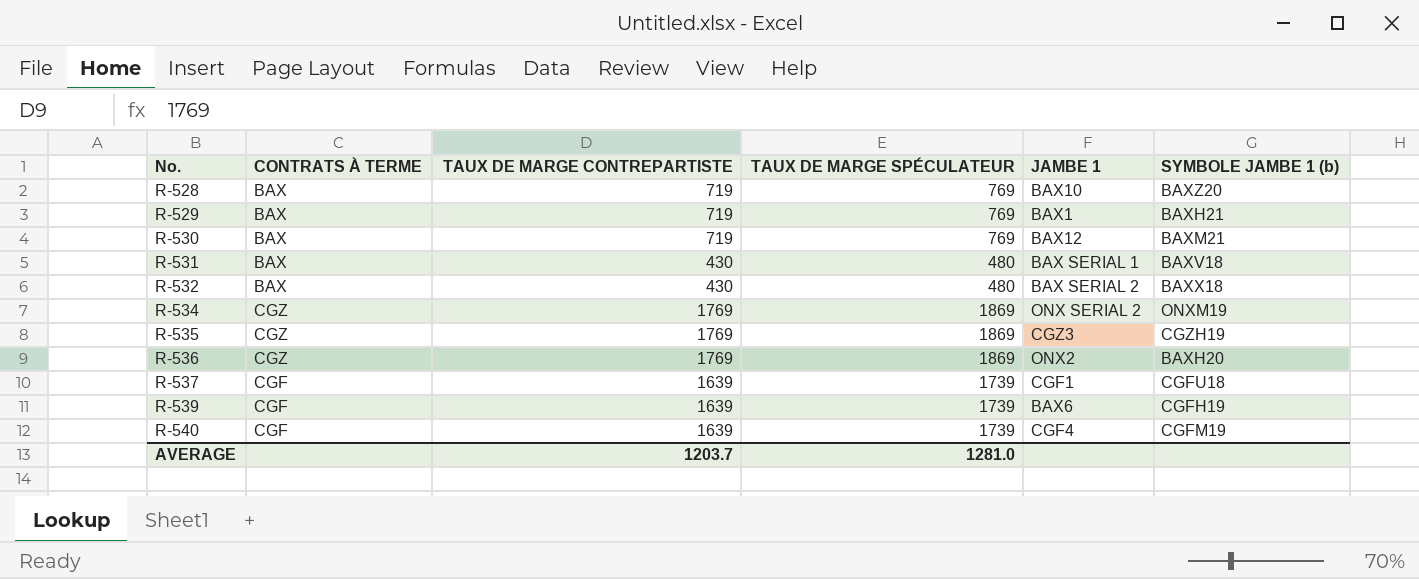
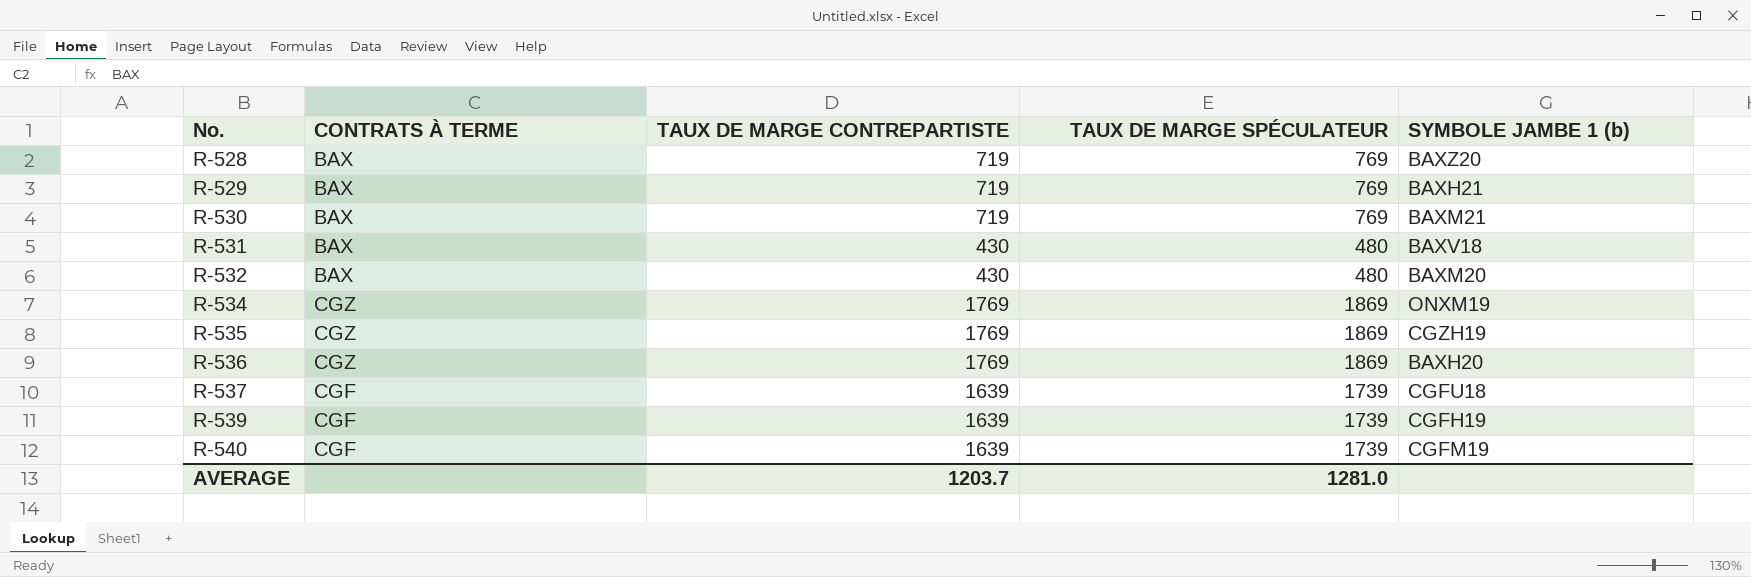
column JAMBE 1 | position: 5 -> none
R-532 | SYMBOLE JAMBE 1 (b): BAXX18 -> BAXM20

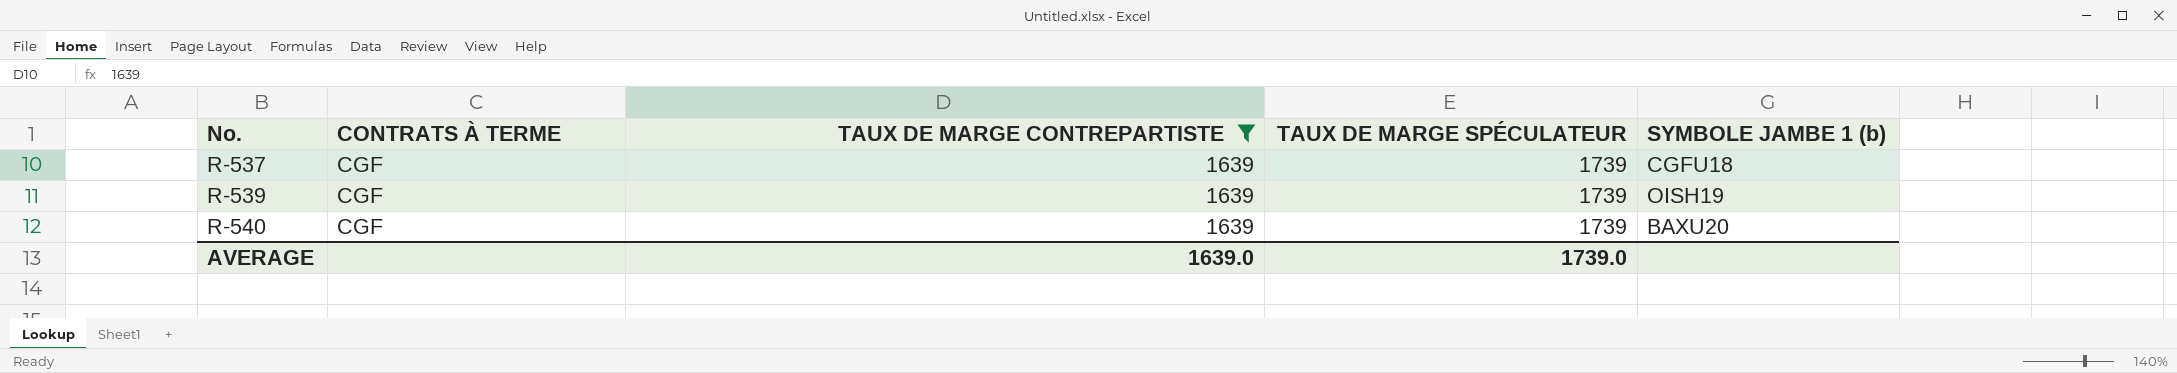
filter: none -> TAUX DE MARGE CONTREPARTISTE = 1639
R-539 | SYMBOLE JAMBE 1 (b): CGFH19 -> OISH19
R-540 | SYMBOLE JAMBE 1 (b): CGFM19 -> BAXU20
AVERAGE | TAUX DE MARGE CONTREPARTISTE: 1203.7 -> 1639.0
AVERAGE | TAUX DE MARGE SPÉCULATEUR: 1281.0 -> 1739.0

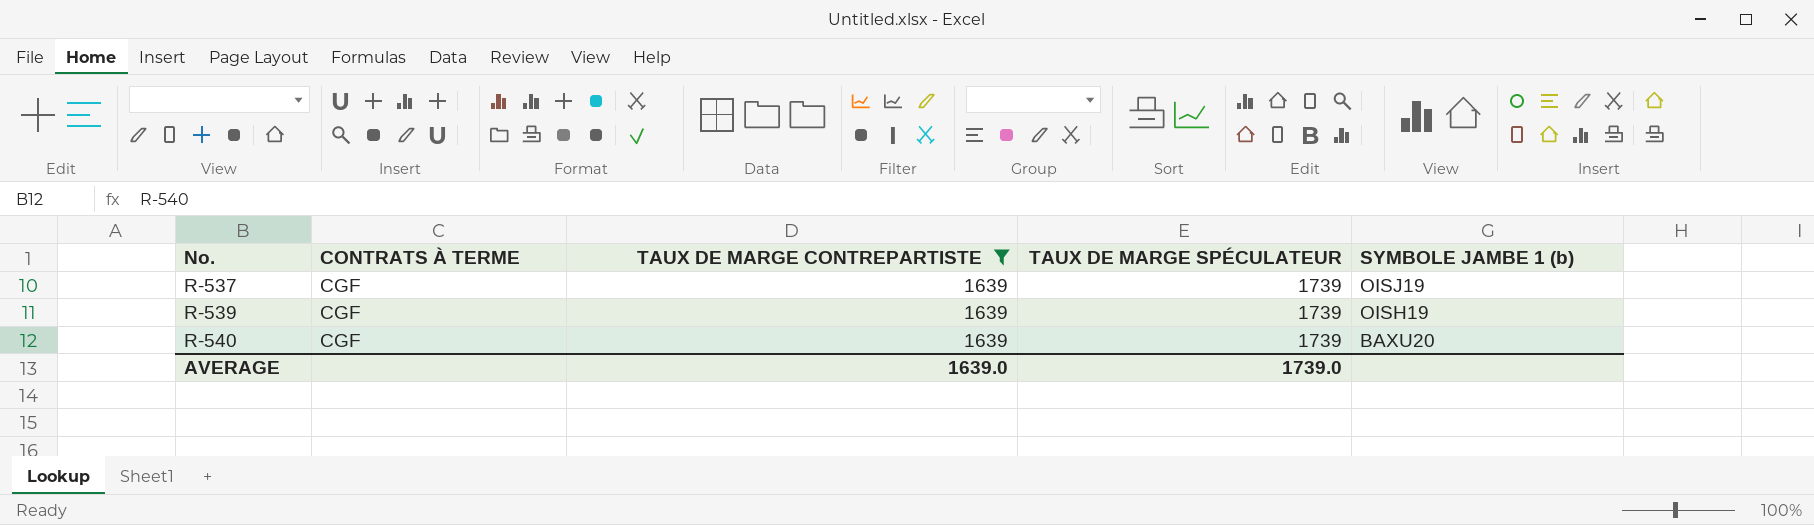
R-537 | SYMBOLE JAMBE 1 (b): CGFU18 -> OISJ19

